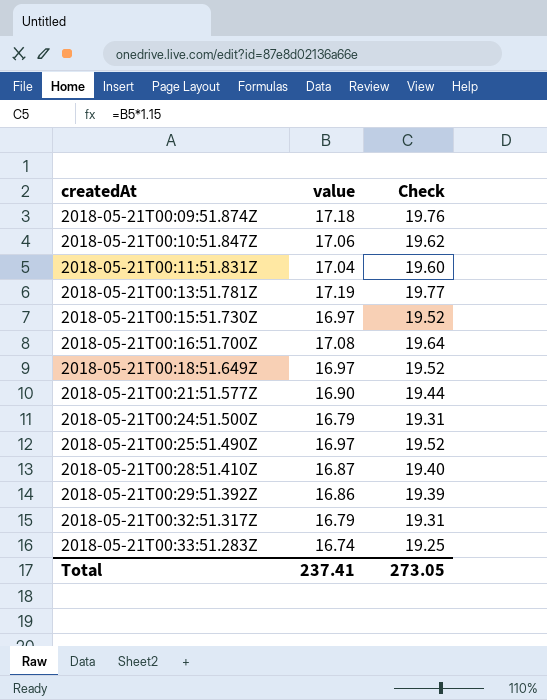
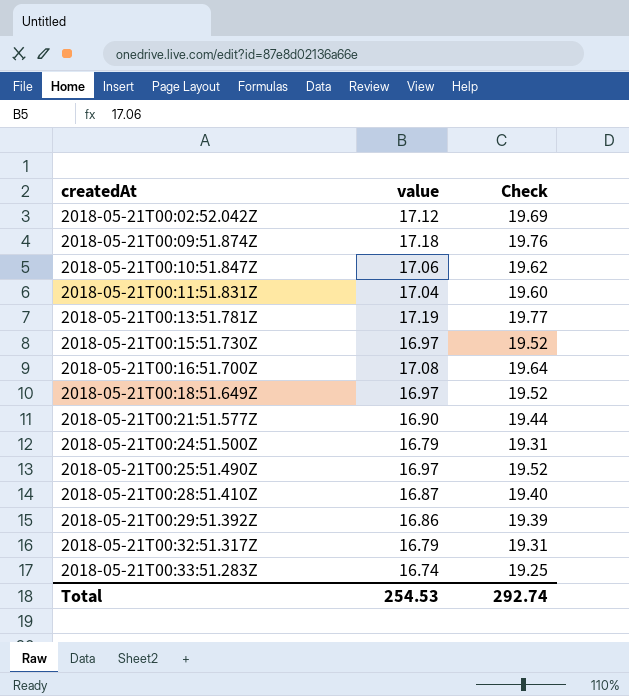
row 2018-05-21T00:02:52.042Z: none -> 17.12 | 19.69
Total | value: 237.41 -> 254.53
Total | Check: 273.05 -> 292.74

